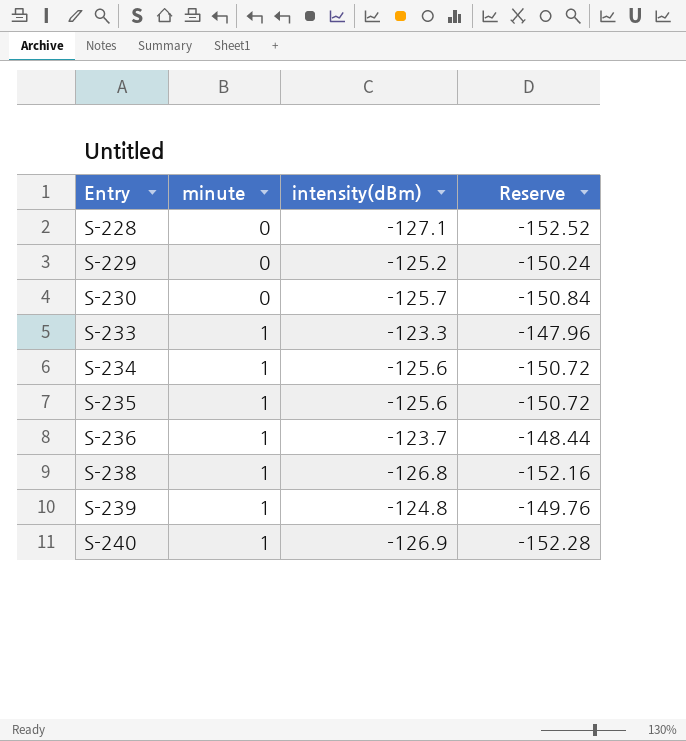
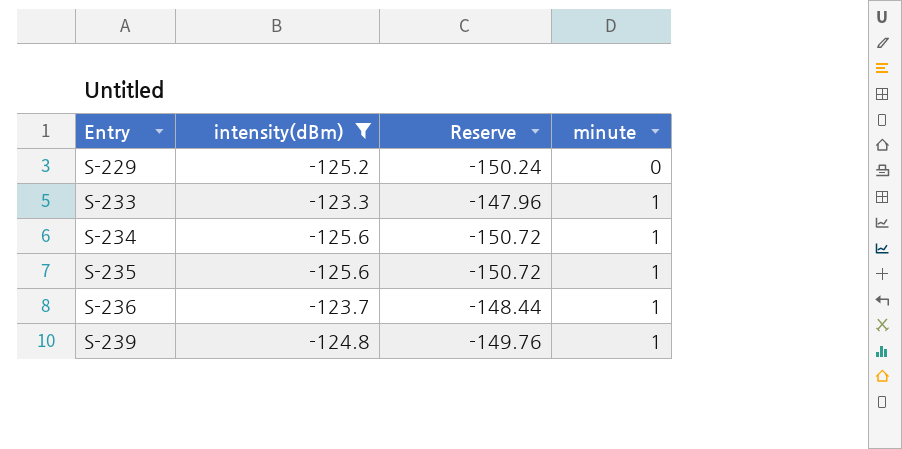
filter: none -> intensity(dBm) >= -125.6
column minute | position: 2 -> 4

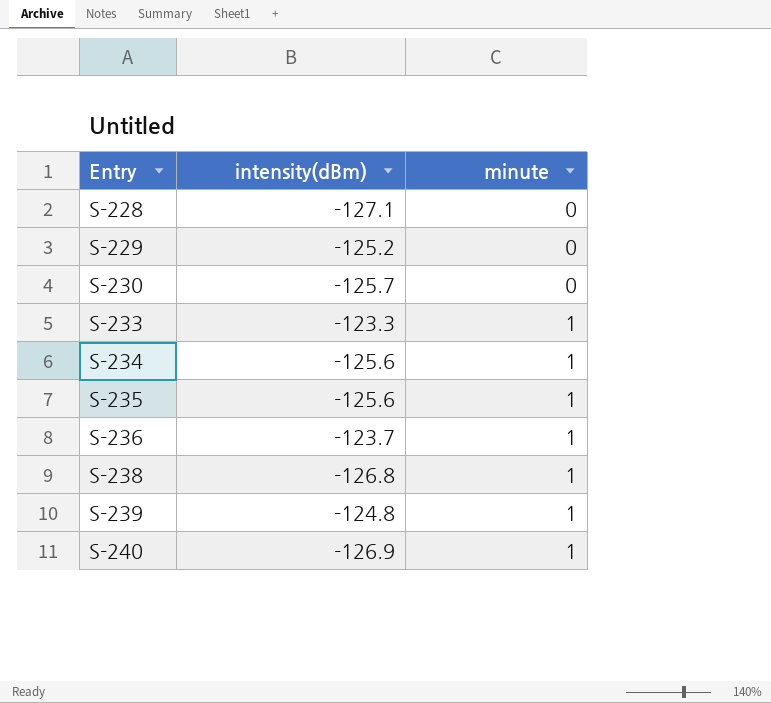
filter: intensity(dBm) >= -125.6 -> none
column Reserve | formula: [intensity(dBm)] * 1.2 -> none

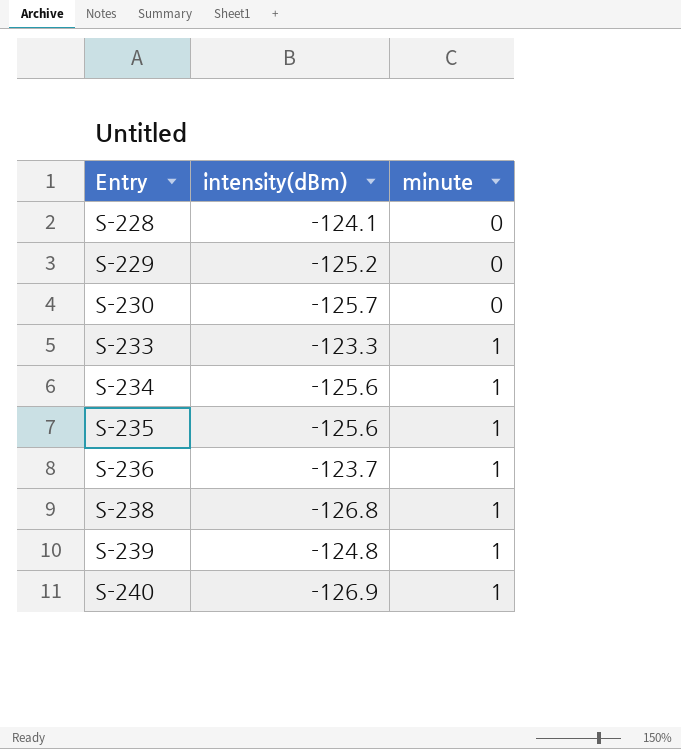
S-228 | intensity(dBm): -127.1 -> -124.1

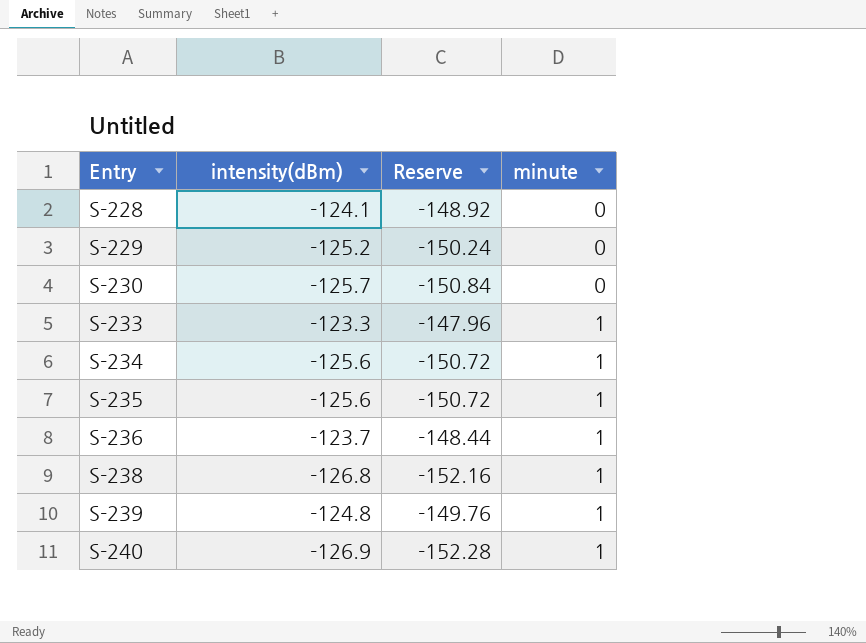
column Reserve | formula: none -> [intensity(dBm)] * 1.2

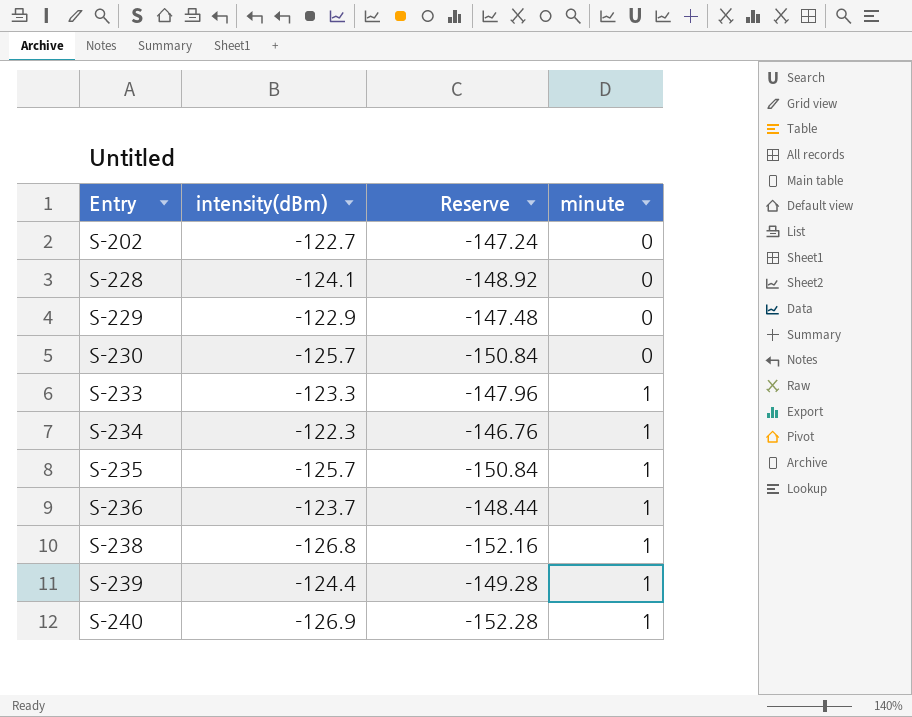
row S-202: none -> -122.7 | -147.24 | 0
S-229 | intensity(dBm): -125.2 -> -122.9
S-229 | Reserve: -150.24 -> -147.48
S-234 | intensity(dBm): -125.6 -> -122.3
S-234 | Reserve: -150.72 -> -146.76
S-235 | intensity(dBm): -125.6 -> -125.7
S-235 | Reserve: -150.72 -> -150.84
S-239 | intensity(dBm): -124.8 -> -124.4
S-239 | Reserve: -149.76 -> -149.28

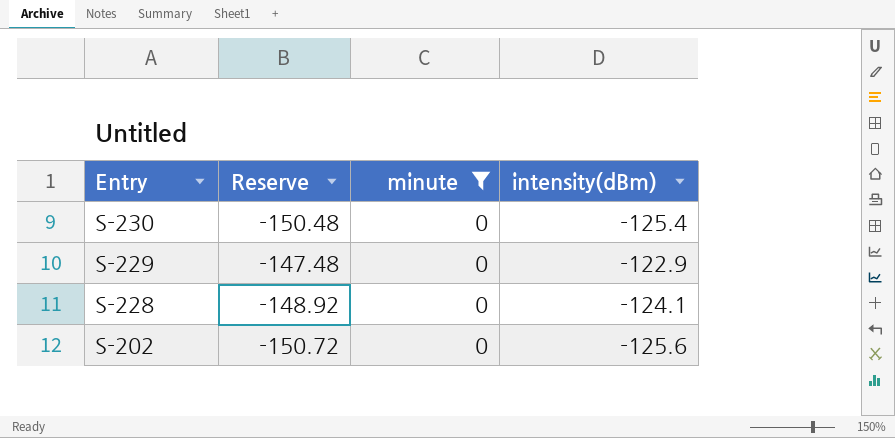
filter: none -> minute = 0
row order: Entry ascending -> Entry descending
column intensity(dBm) | position: 2 -> 4
S-230 | Reserve: -150.84 -> -150.48
S-230 | intensity(dBm): -125.7 -> -125.4
S-202 | Reserve: -147.24 -> -150.72
S-202 | intensity(dBm): -122.7 -> -125.6

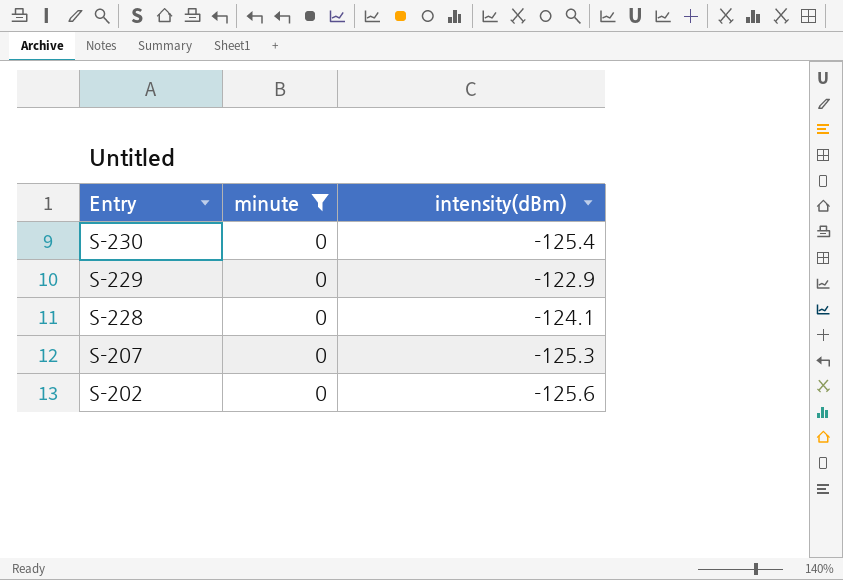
column Reserve | formula: [intensity(dBm)] * 1.2 -> none
row S-207: none -> 0 | -125.3

